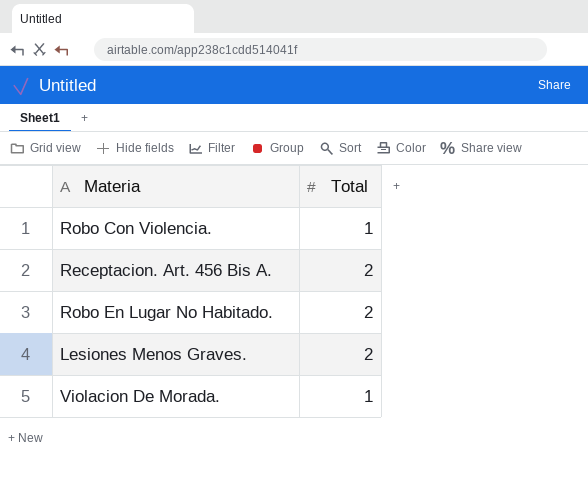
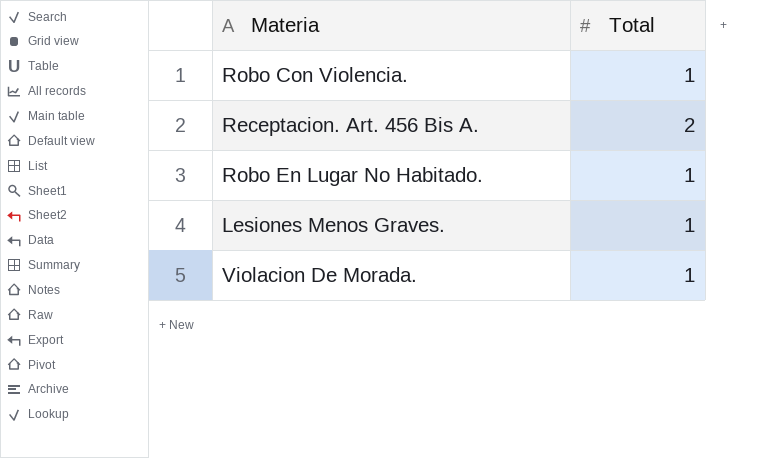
Robo En Lugar No Habitado. | Total: 2 -> 1
Lesiones Menos Graves. | Total: 2 -> 1

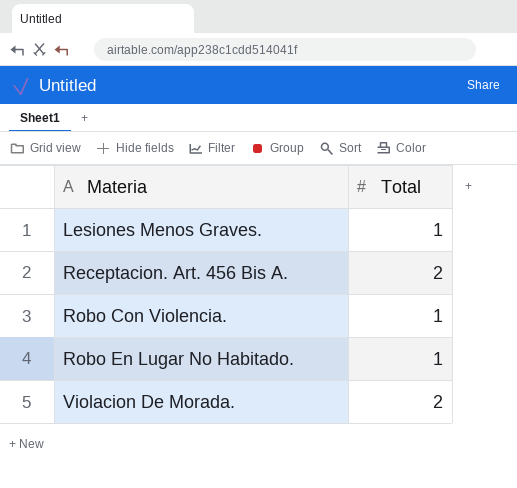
row order: none -> Materia ascending
Violacion De Morada. | Total: 1 -> 2

